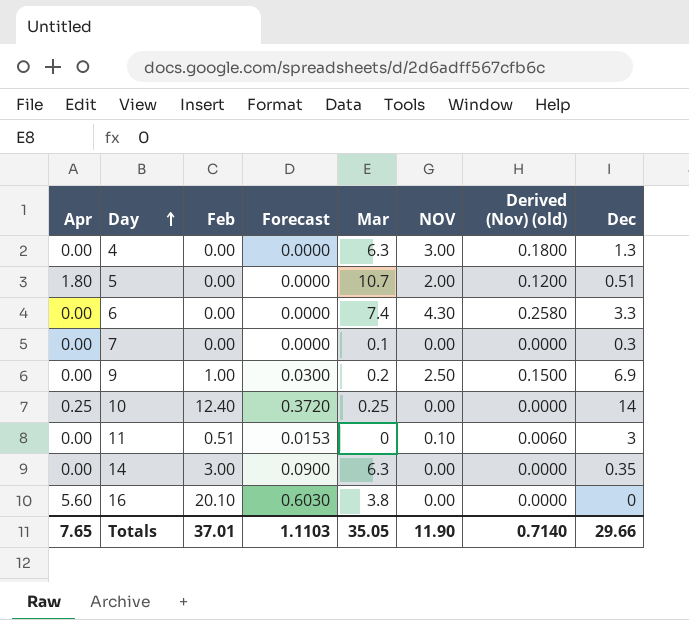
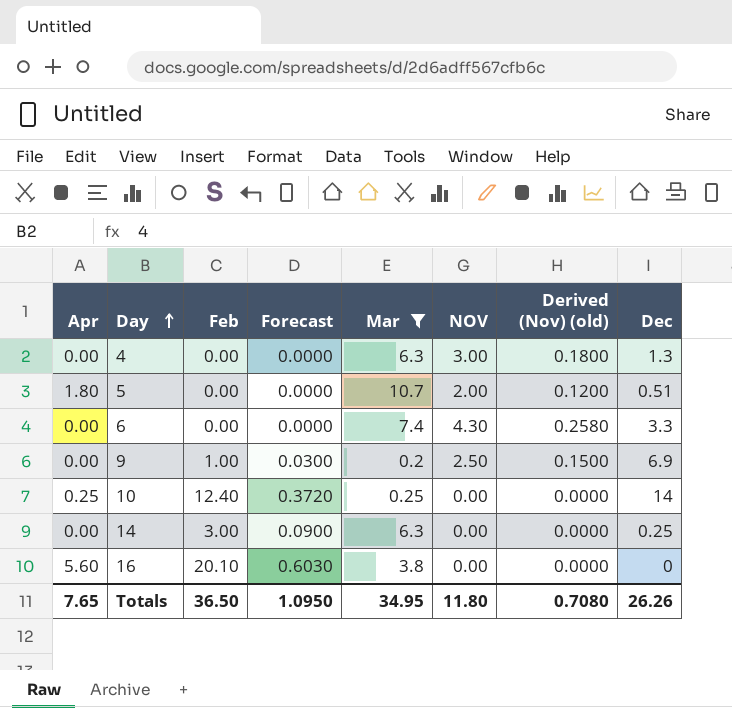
filter: none -> Mar >= 0.2
14 | Dec: 0.35 -> 0.25
Totals | Feb: 37.01 -> 36.50
Totals | Forecast: 1.1103 -> 1.0950
Totals | Mar: 35.05 -> 34.95
Totals | NOV: 11.90 -> 11.80
Totals | Derived (Nov) (old): 0.7140 -> 0.7080
Totals | Dec: 29.66 -> 26.26

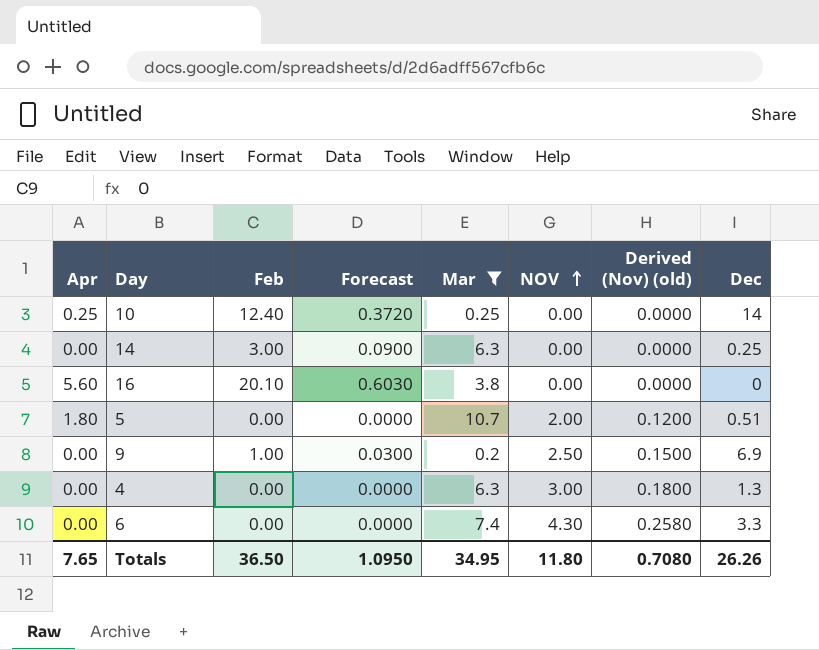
row order: Day ascending -> NOV ascending

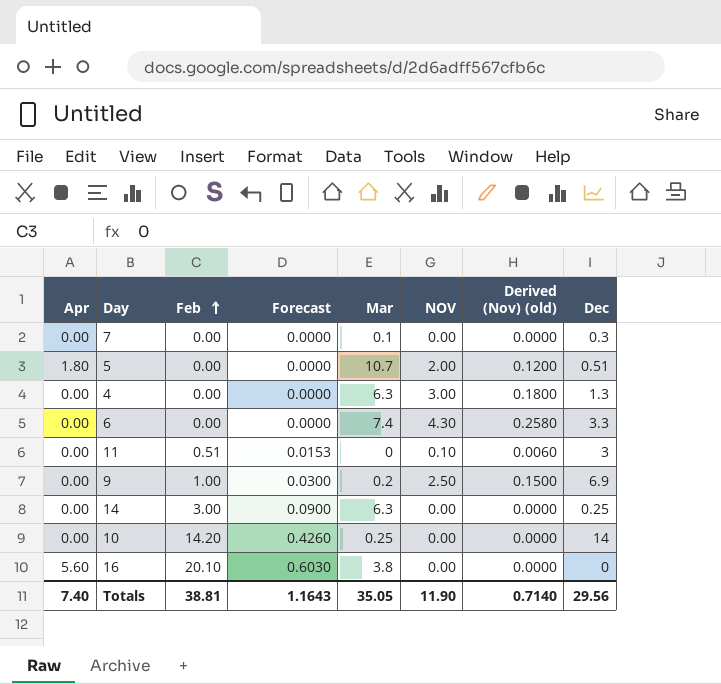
filter: Mar >= 0.2 -> none
row order: NOV ascending -> Feb ascending
10 | Apr: 0.25 -> 0.00
10 | Feb: 12.40 -> 14.20
10 | Forecast: 0.3720 -> 0.4260
Totals | Apr: 7.65 -> 7.40
Totals | Feb: 36.50 -> 38.81
Totals | Forecast: 1.0950 -> 1.1643
Totals | Mar: 34.95 -> 35.05
Totals | NOV: 11.80 -> 11.90
Totals | Derived (Nov) (old): 0.7080 -> 0.7140
Totals | Dec: 26.26 -> 29.56

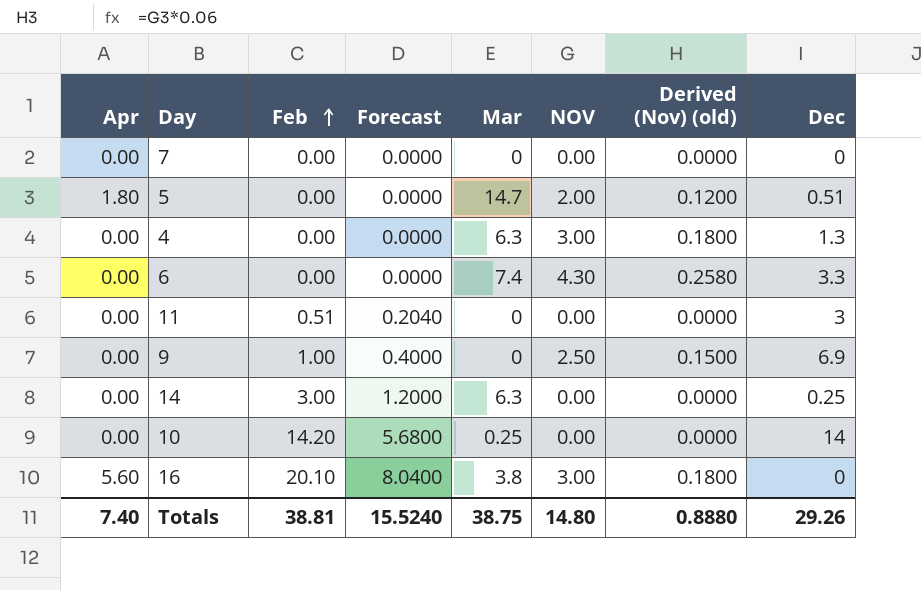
column Forecast | formula: [Feb] * 0.03 -> [Feb] * 0.4
7 | Mar: 0.1 -> 0
7 | Dec: 0.3 -> 0
5 | Mar: 10.7 -> 14.7
11 | NOV: 0.10 -> 0.00
11 | Derived (Nov) (old): 0.0060 -> 0.0000
9 | Mar: 0.2 -> 0
16 | NOV: 0.00 -> 3.00
16 | Derived (Nov) (old): 0.0000 -> 0.1800
Totals | Forecast: 1.1643 -> 15.5240
Totals | Mar: 35.05 -> 38.75
Totals | NOV: 11.90 -> 14.80
Totals | Derived (Nov) (old): 0.7140 -> 0.8880
Totals | Dec: 29.56 -> 29.26

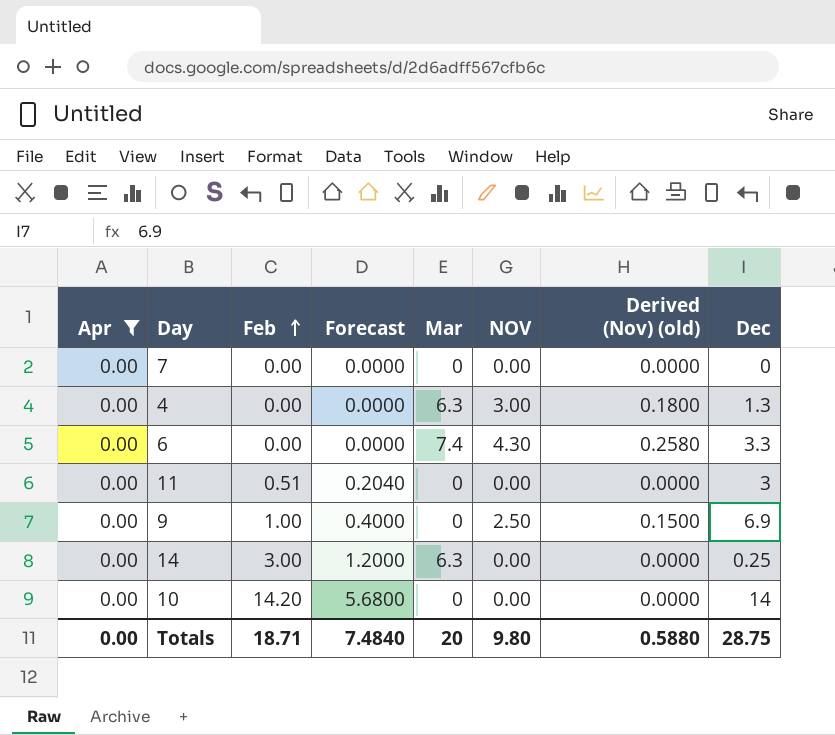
filter: none -> Apr = 0.00
10 | Mar: 0.25 -> 0
Totals | Apr: 7.40 -> 0.00
Totals | Feb: 38.81 -> 18.71
Totals | Forecast: 15.5240 -> 7.4840
Totals | Mar: 38.75 -> 20
Totals | NOV: 14.80 -> 9.80
Totals | Derived (Nov) (old): 0.8880 -> 0.5880
Totals | Dec: 29.26 -> 28.75

